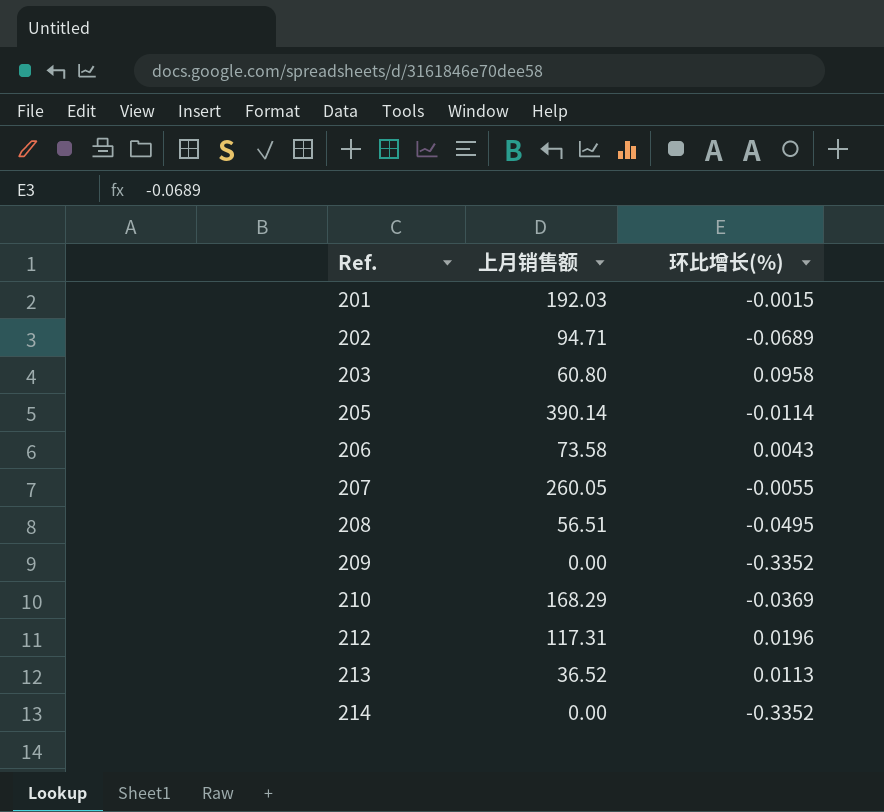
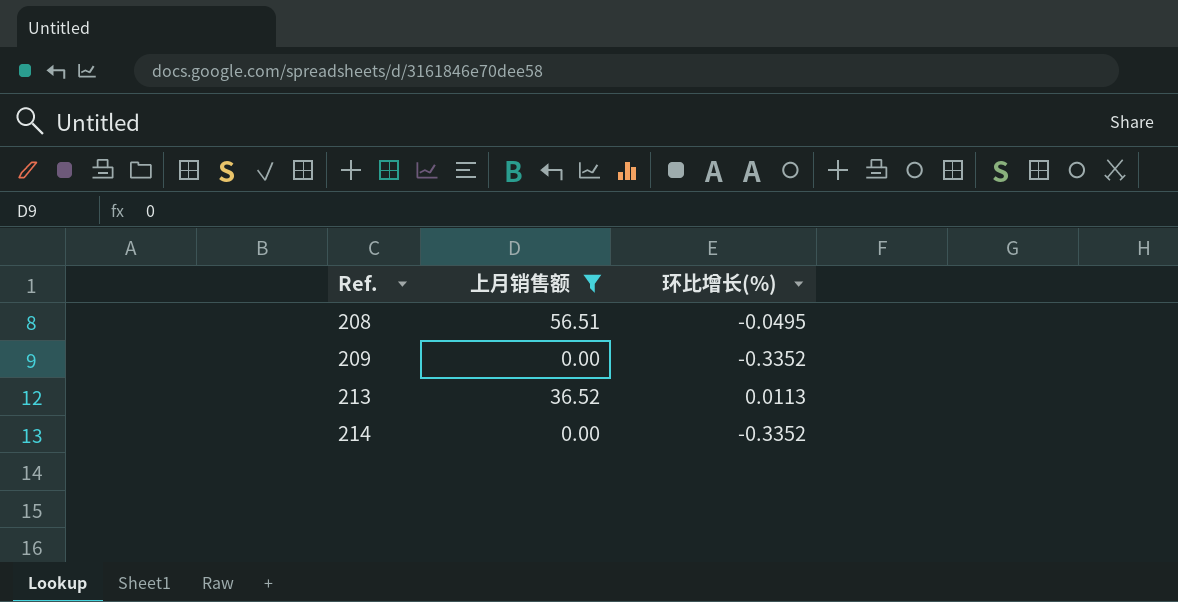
filter: none -> 上月销售额 <= 56.51

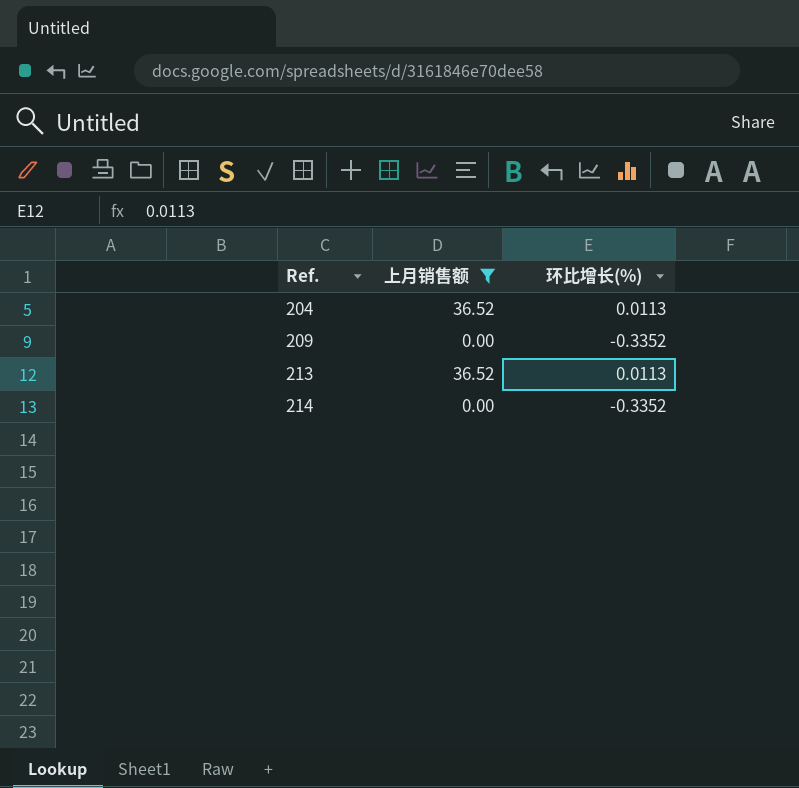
row 208: 56.51 | -0.0495 -> none
row 204: none -> 36.52 | 0.0113

